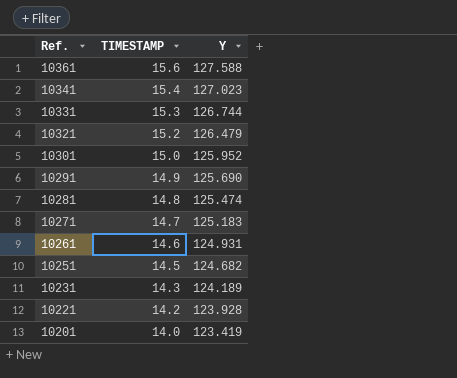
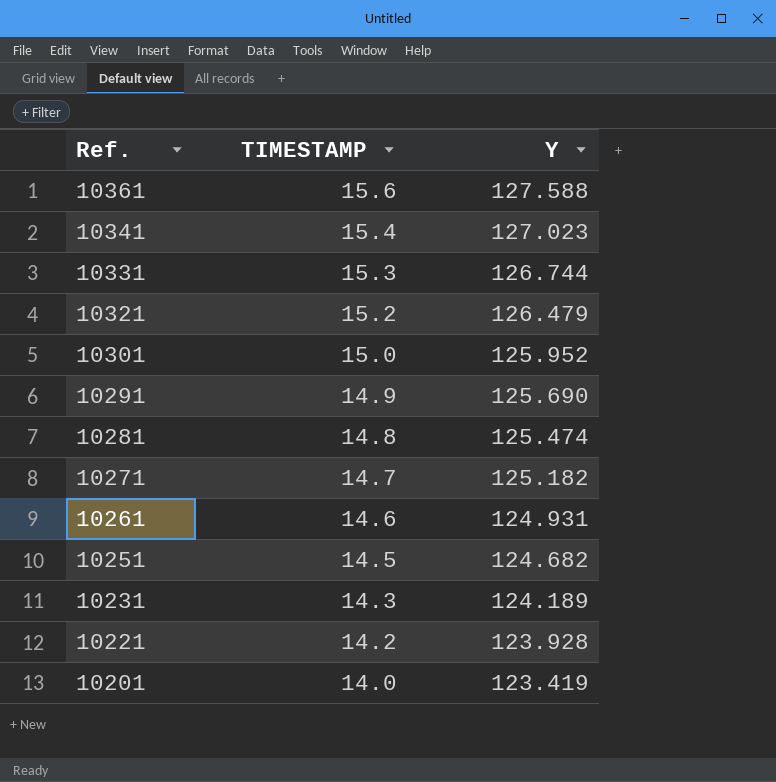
10271 | Y: 125.183 -> 125.182

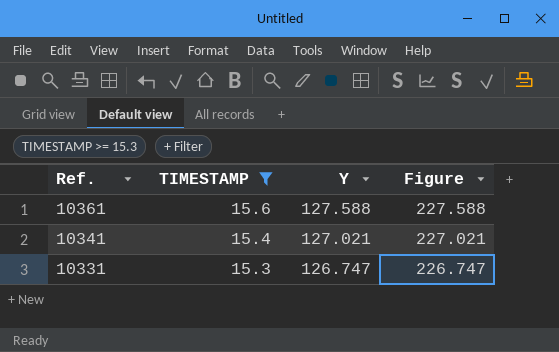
filter: none -> TIMESTAMP >= 15.3
column Figure | formula: none -> [Y] + 100
10341 | Y: 127.023 -> 127.021
10331 | Y: 126.744 -> 126.747

